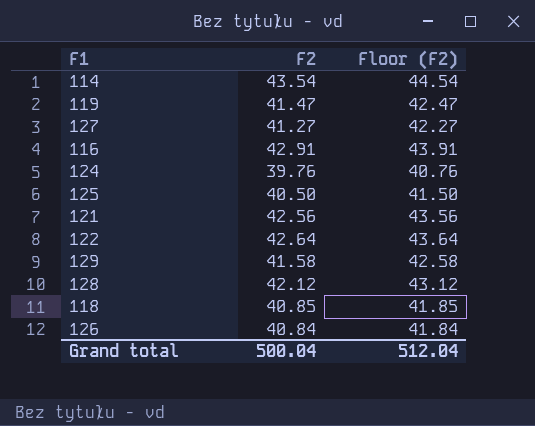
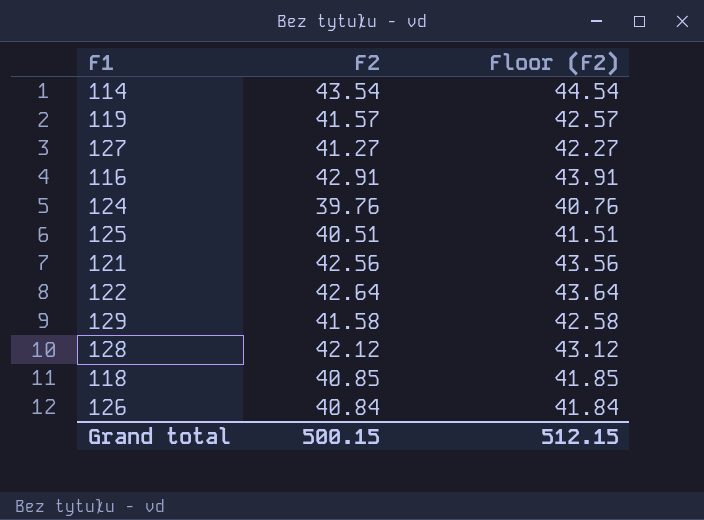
119 | F2: 41.47 -> 41.57
119 | Floor (F2): 42.47 -> 42.57
125 | F2: 40.50 -> 40.51
125 | Floor (F2): 41.50 -> 41.51
Grand total | F2: 500.04 -> 500.15
Grand total | Floor (F2): 512.04 -> 512.15

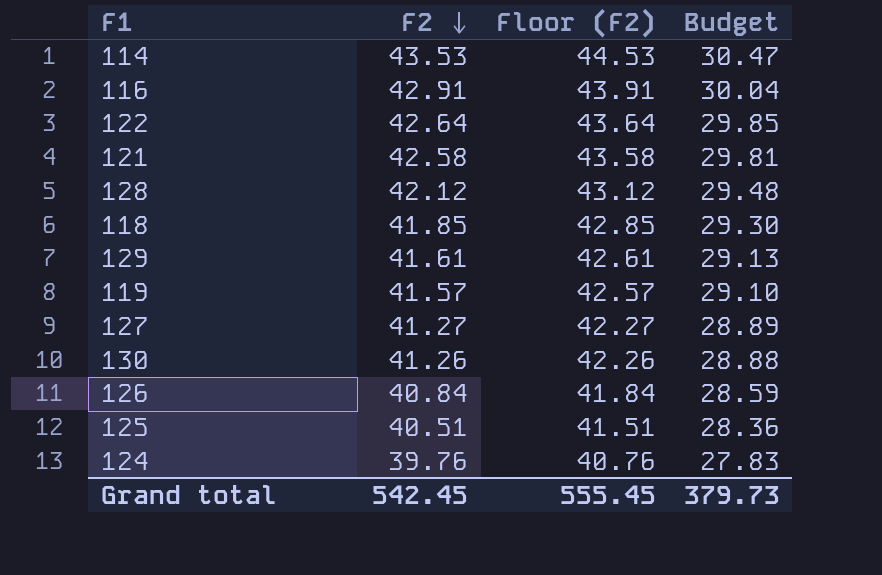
row order: none -> F2 descending
column Budget | formula: none -> [F2] * 0.7
114 | F2: 43.54 -> 43.53
114 | Floor (F2): 44.54 -> 44.53
121 | F2: 42.56 -> 42.58
121 | Floor (F2): 43.56 -> 43.58
118 | F2: 40.85 -> 41.85
118 | Floor (F2): 41.85 -> 42.85
129 | F2: 41.58 -> 41.61
129 | Floor (F2): 42.58 -> 42.61
row 130: none -> 41.26 | 42.26 | 28.88
Grand total | F2: 500.15 -> 542.45
Grand total | Floor (F2): 512.15 -> 555.45

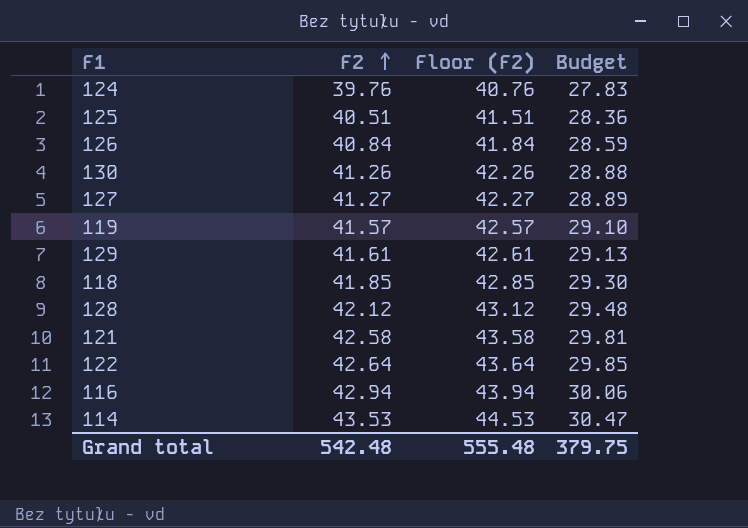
row order: F2 descending -> F2 ascending
116 | F2: 42.91 -> 42.94
116 | Floor (F2): 43.91 -> 43.94
116 | Budget: 30.04 -> 30.06
Grand total | F2: 542.45 -> 542.48
Grand total | Floor (F2): 555.45 -> 555.48
Grand total | Budget: 379.73 -> 379.75

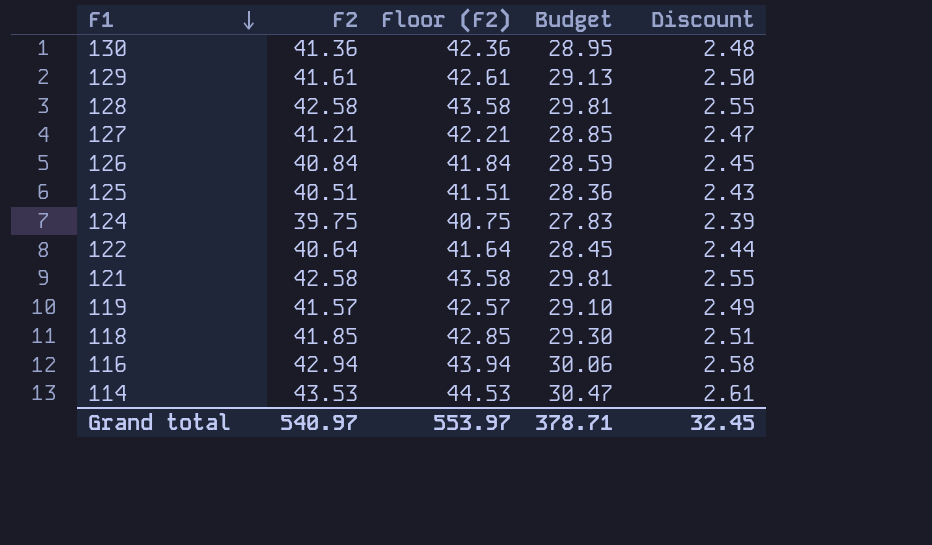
row order: F2 ascending -> F1 descending
column Discount | formula: none -> [F2] * 0.06
130 | F2: 41.26 -> 41.36
130 | Floor (F2): 42.26 -> 42.36
130 | Budget: 28.88 -> 28.95
128 | F2: 42.12 -> 42.58
128 | Floor (F2): 43.12 -> 43.58
128 | Budget: 29.48 -> 29.81
127 | F2: 41.27 -> 41.21
127 | Floor (F2): 42.27 -> 42.21
127 | Budget: 28.89 -> 28.85
124 | F2: 39.76 -> 39.75
124 | Floor (F2): 40.76 -> 40.75
122 | F2: 42.64 -> 40.64
122 | Floor (F2): 43.64 -> 41.64
122 | Budget: 29.85 -> 28.45
Grand total | F2: 542.48 -> 540.97
Grand total | Floor (F2): 555.48 -> 553.97
Grand total | Budget: 379.75 -> 378.71

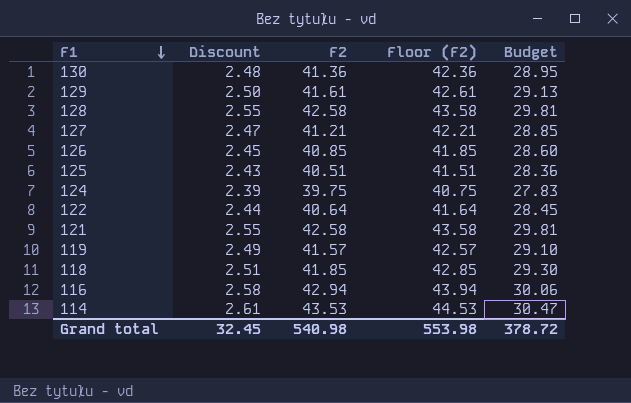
column Discount | position: 5 -> 2
126 | F2: 40.84 -> 40.85
126 | Floor (F2): 41.84 -> 41.85
126 | Budget: 28.59 -> 28.60
Grand total | F2: 540.97 -> 540.98
Grand total | Floor (F2): 553.97 -> 553.98
Grand total | Budget: 378.71 -> 378.72

